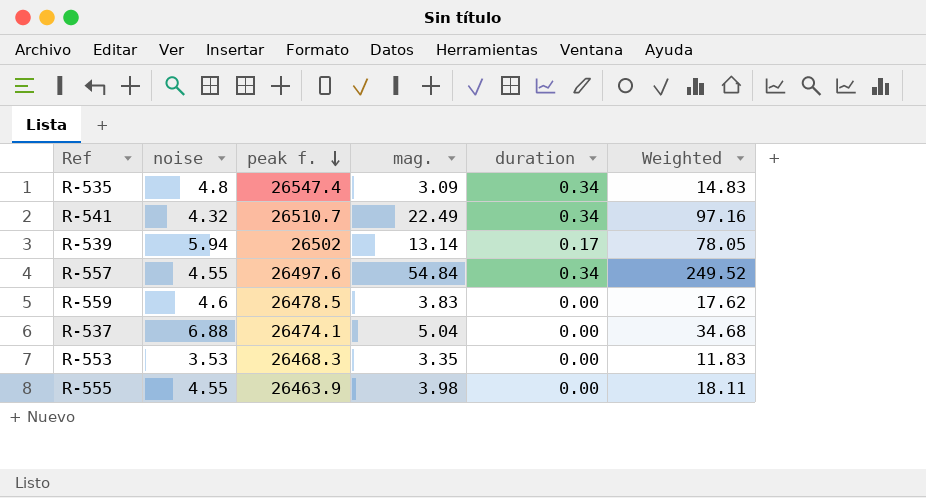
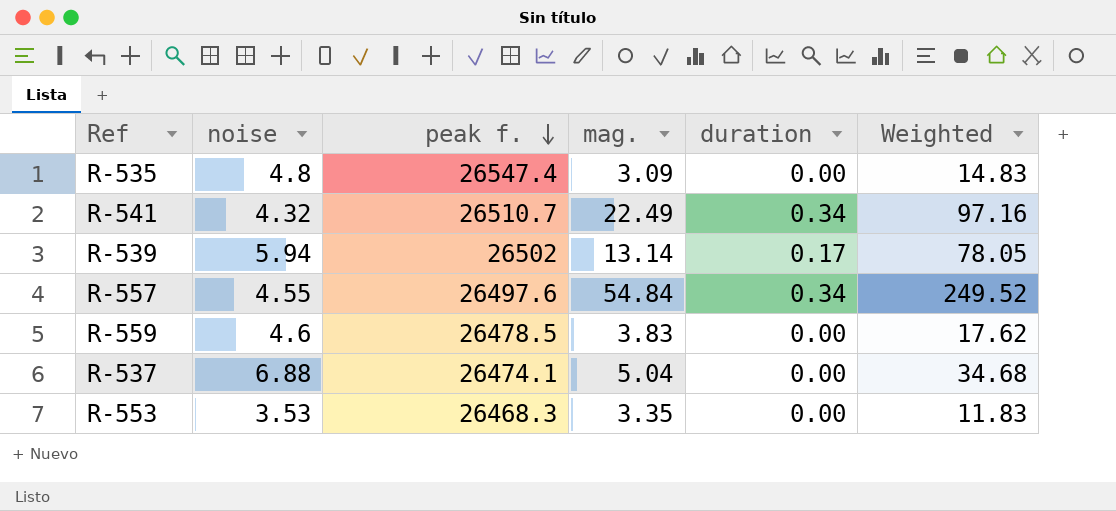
row R-555: 4.55 | 26463.9 | 3.98 | 0.00 | 18.11 -> none
R-535 | duration: 0.34 -> 0.00

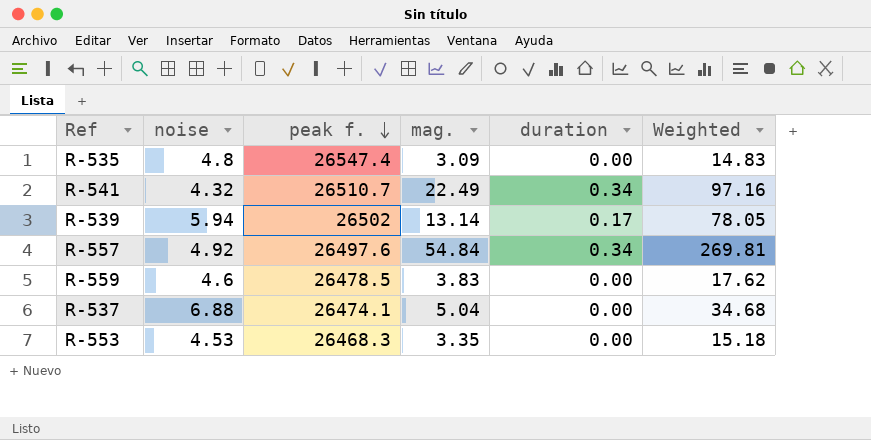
R-557 | noise: 4.55 -> 4.92
R-557 | Weighted: 249.52 -> 269.81
R-553 | noise: 3.53 -> 4.53
R-553 | Weighted: 11.83 -> 15.18

